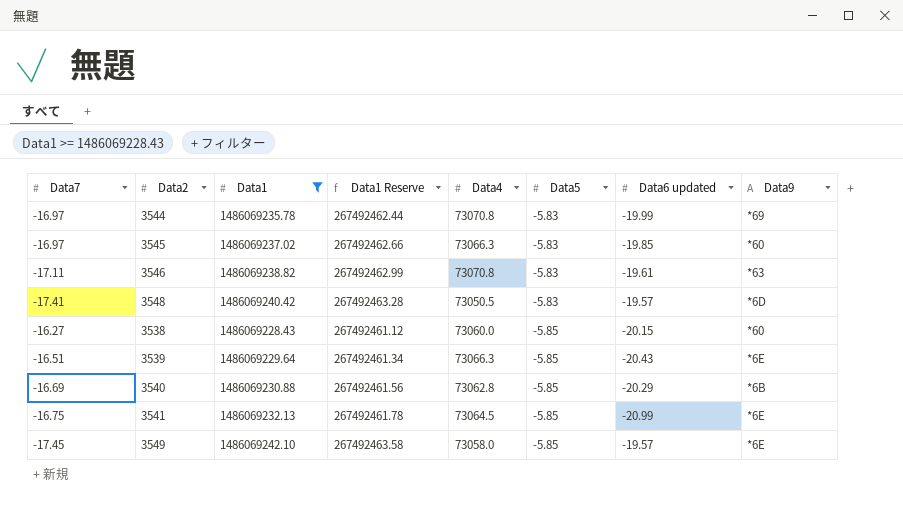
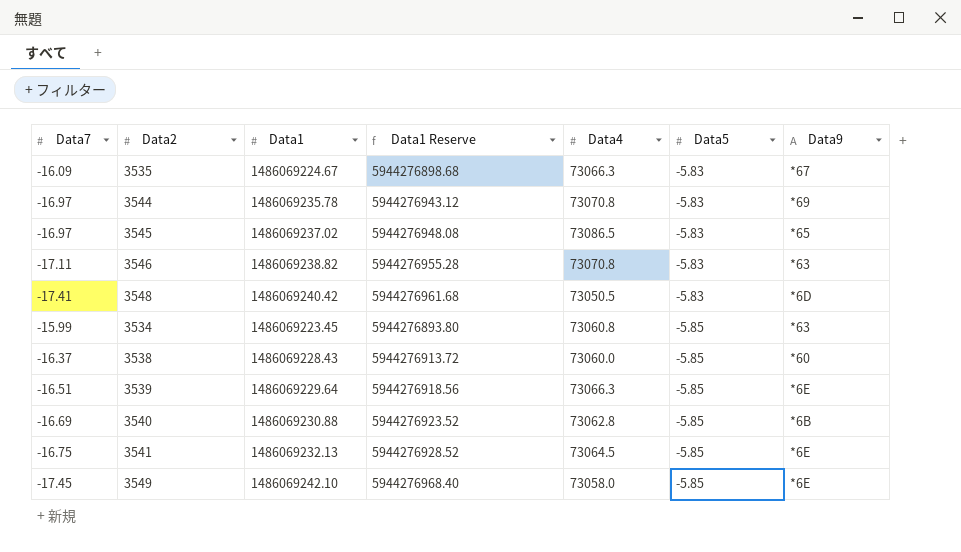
filter: Data1 >= 1486069228.43 -> none
column Data6 updated | position: 7 -> none
column Data1 Reserve | formula: [Data1] * 0.18 -> [Data1] * 4
3545 | Data4: 73066.3 -> 73086.5
3545 | Data9: *60 -> *65
3538 | Data7: -16.27 -> -16.37

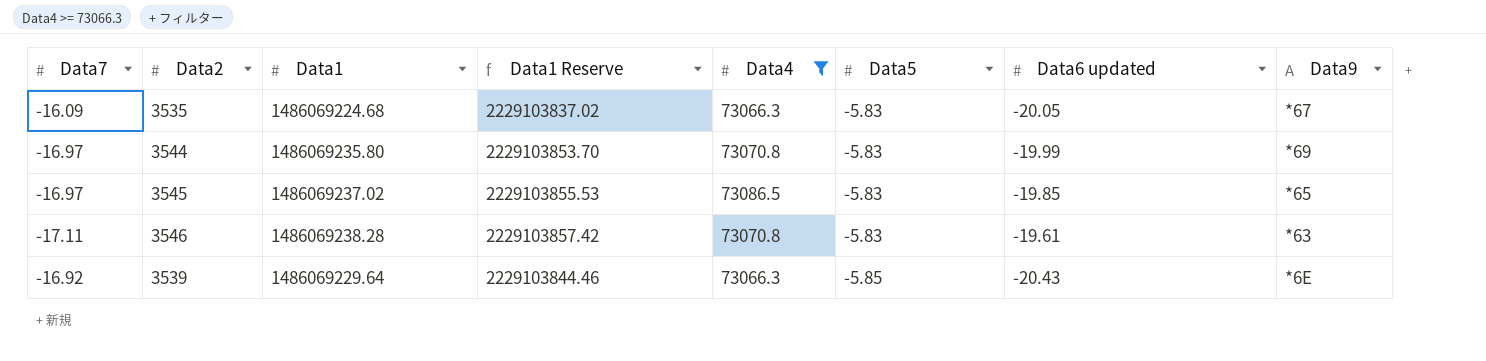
filter: none -> Data4 >= 73066.3
column Data1 Reserve | formula: [Data1] * 4 -> [Data1] * 1.5
column Data6 updated | position: none -> 7
3535 | Data1: 1486069224.67 -> 1486069224.68
3544 | Data1: 1486069235.78 -> 1486069235.80
3546 | Data1: 1486069238.82 -> 1486069238.28
3539 | Data7: -16.51 -> -16.92

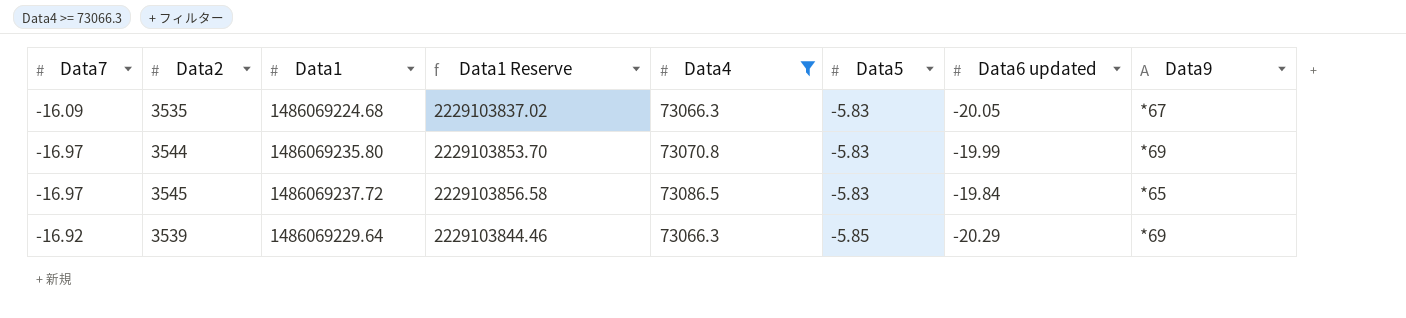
row 3546: -17.11 | 1486069238.28 | 2229103857.42 | 73070.8 | -5.83 | -19.61 | *63 -> none
3545 | Data1: 1486069237.02 -> 1486069237.72
3545 | Data1 Reserve: 2229103855.53 -> 2229103856.58
3545 | Data6 updated: -19.85 -> -19.84
3539 | Data6 updated: -20.43 -> -20.29
3539 | Data9: *6E -> *69

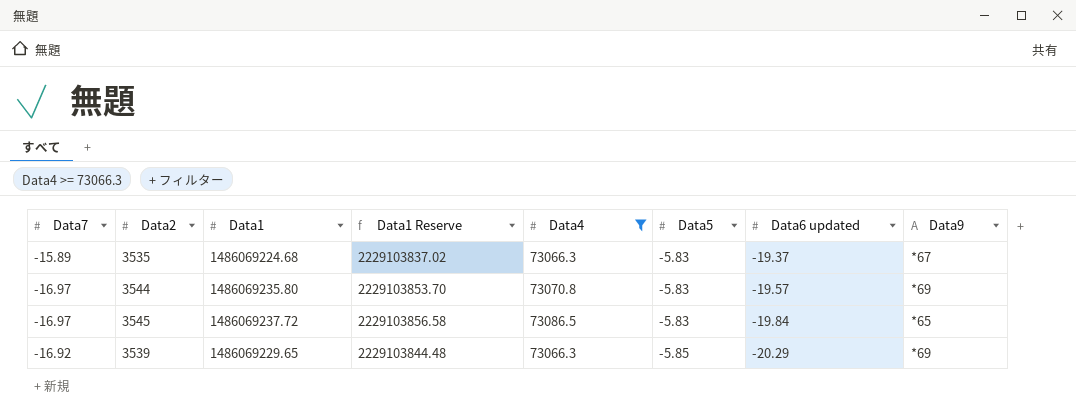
3535 | Data7: -16.09 -> -15.89
3535 | Data6 updated: -20.05 -> -19.37
3544 | Data6 updated: -19.99 -> -19.57
3539 | Data1: 1486069229.64 -> 1486069229.65
3539 | Data1 Reserve: 2229103844.46 -> 2229103844.48

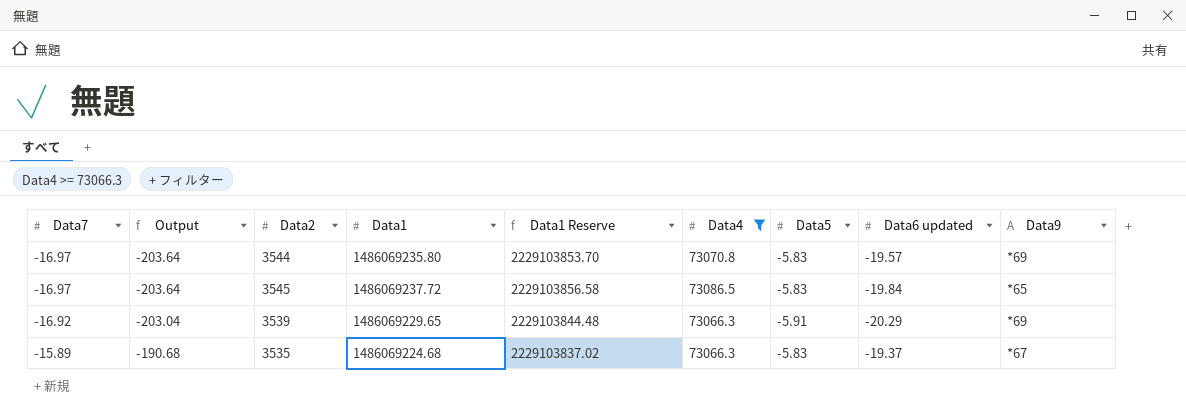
row order: Data5 descending -> Data7 ascending
column Output | formula: none -> [Data7] * 12
3539 | Data5: -5.85 -> -5.91

